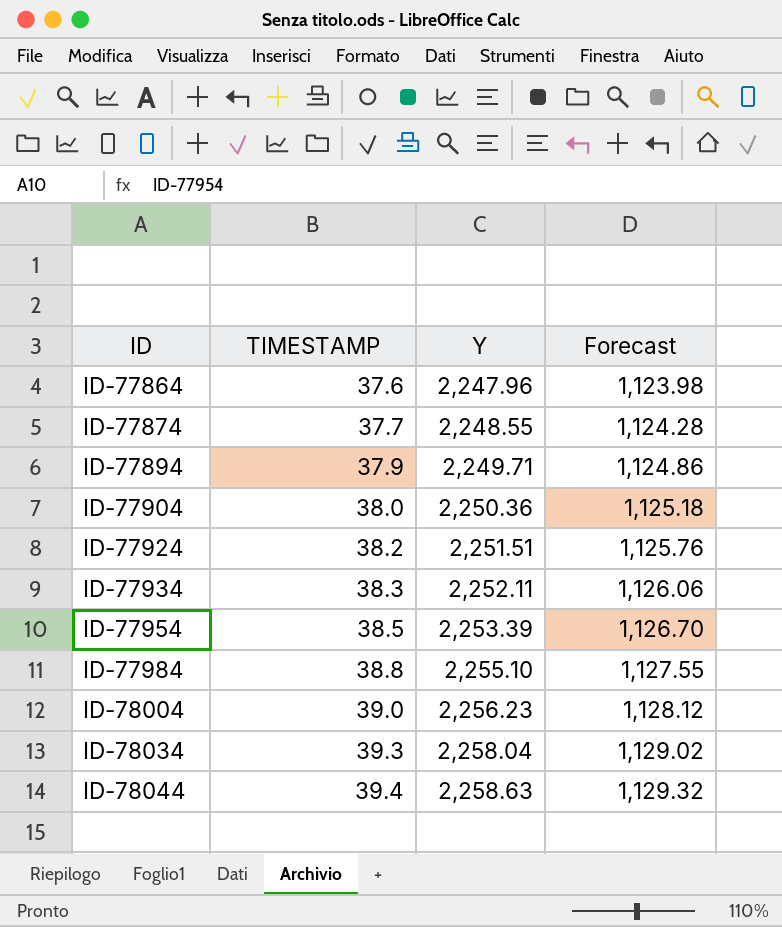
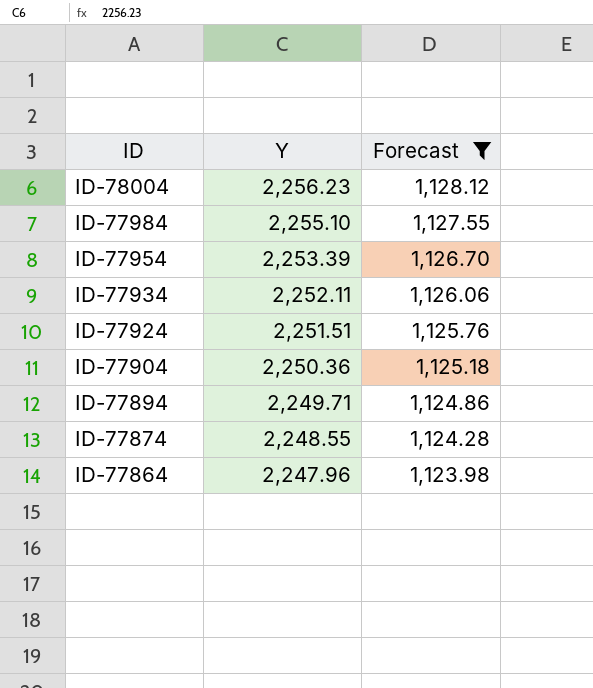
filter: none -> Forecast <= 1,128.12
row order: ID ascending -> ID descending
column TIMESTAMP | position: 2 -> none

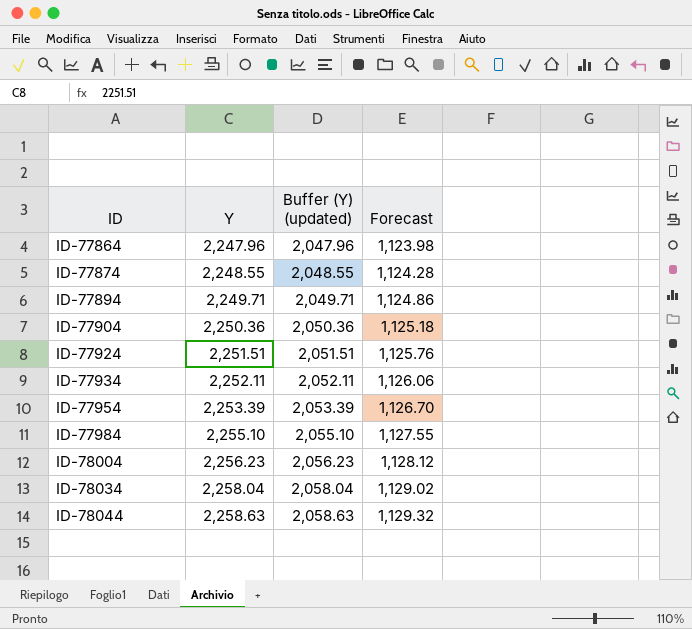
filter: Forecast <= 1,128.12 -> none
row order: ID descending -> ID ascending
column Buffer (Y) (updated) | formula: none -> [Y] - 200

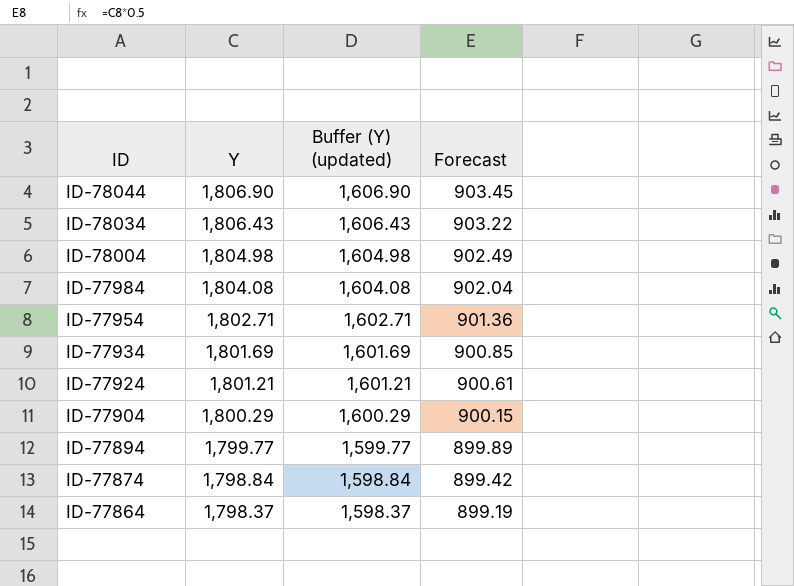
row order: ID ascending -> ID descending
ID-78044 | Y: 2,258.63 -> 1,806.90
ID-78044 | Buffer (Y) (updated): 2,058.63 -> 1,606.90
ID-78044 | Forecast: 1,129.32 -> 903.45
ID-78034 | Y: 2,258.04 -> 1,806.43
ID-78034 | Buffer (Y) (updated): 2,058.04 -> 1,606.43
ID-78034 | Forecast: 1,129.02 -> 903.22
ID-78004 | Y: 2,256.23 -> 1,804.98
ID-78004 | Buffer (Y) (updated): 2,056.23 -> 1,604.98
ID-78004 | Forecast: 1,128.12 -> 902.49
ID-77984 | Y: 2,255.10 -> 1,804.08
ID-77984 | Buffer (Y) (updated): 2,055.10 -> 1,604.08
ID-77984 | Forecast: 1,127.55 -> 902.04
ID-77954 | Y: 2,253.39 -> 1,802.71
ID-77954 | Buffer (Y) (updated): 2,053.39 -> 1,602.71
ID-77954 | Forecast: 1,126.70 -> 901.36
ID-77934 | Y: 2,252.11 -> 1,801.69
ID-77934 | Buffer (Y) (updated): 2,052.11 -> 1,601.69
ID-77934 | Forecast: 1,126.06 -> 900.85
ID-77924 | Y: 2,251.51 -> 1,801.21
ID-77924 | Buffer (Y) (updated): 2,051.51 -> 1,601.21
ID-77924 | Forecast: 1,125.76 -> 900.61
ID-77904 | Y: 2,250.36 -> 1,800.29
ID-77904 | Buffer (Y) (updated): 2,050.36 -> 1,600.29
ID-77904 | Forecast: 1,125.18 -> 900.15
ID-77894 | Y: 2,249.71 -> 1,799.77
ID-77894 | Buffer (Y) (updated): 2,049.71 -> 1,599.77
ID-77894 | Forecast: 1,124.86 -> 899.89
ID-77874 | Y: 2,248.55 -> 1,798.84
ID-77874 | Buffer (Y) (updated): 2,048.55 -> 1,598.84
ID-77874 | Forecast: 1,124.28 -> 899.42
ID-77864 | Y: 2,247.96 -> 1,798.37
ID-77864 | Buffer (Y) (updated): 2,047.96 -> 1,598.37
ID-77864 | Forecast: 1,123.98 -> 899.19

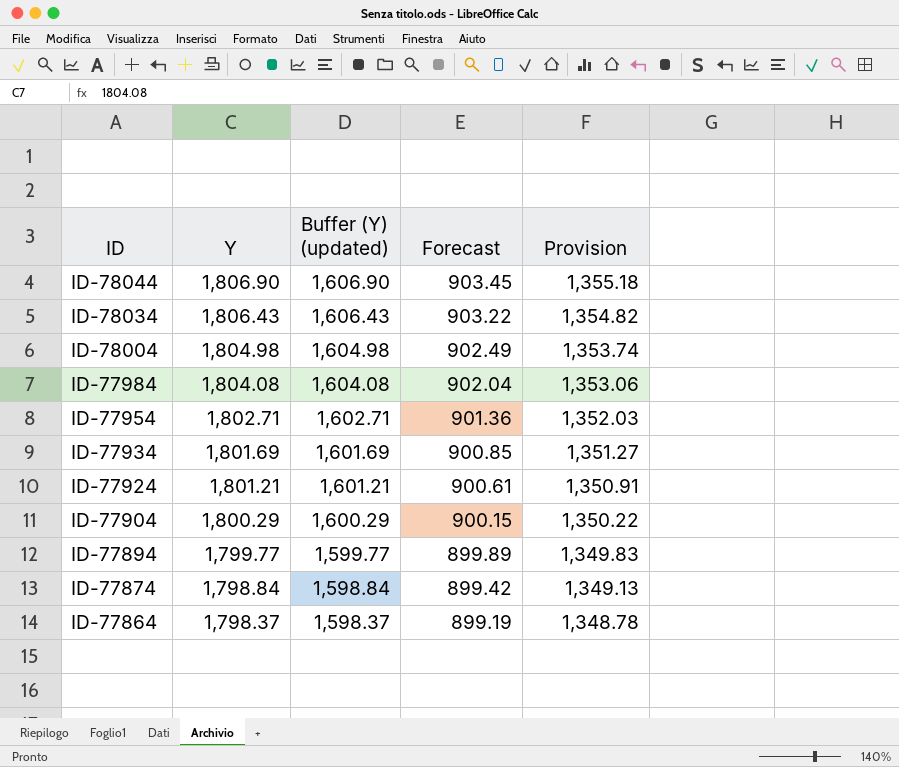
column Provision | formula: none -> [Y] * 0.75

